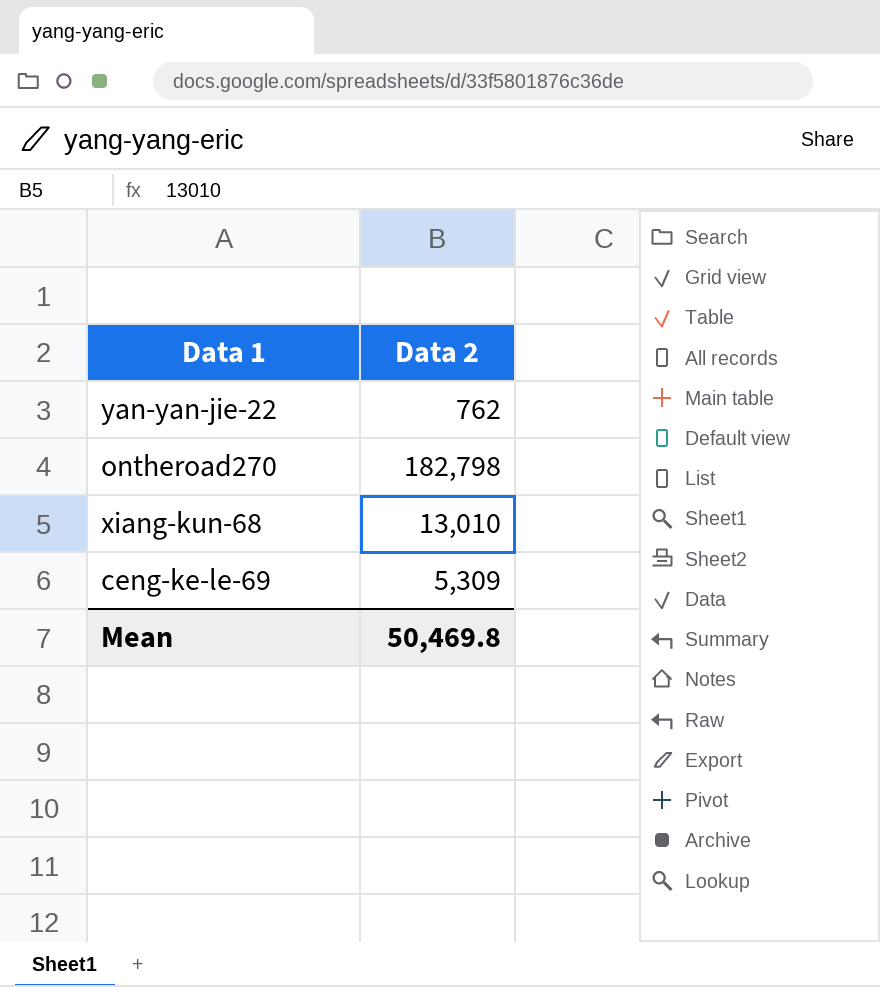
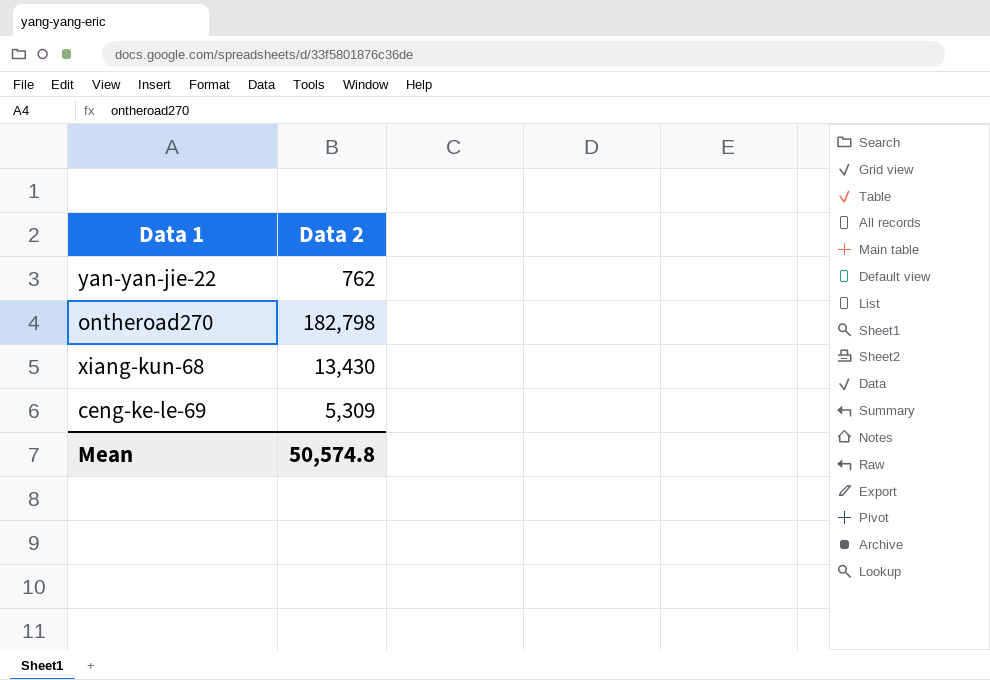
xiang-kun-68 | Data 2: 13,010 -> 13,430
Mean | Data 2: 50,469.8 -> 50,574.8

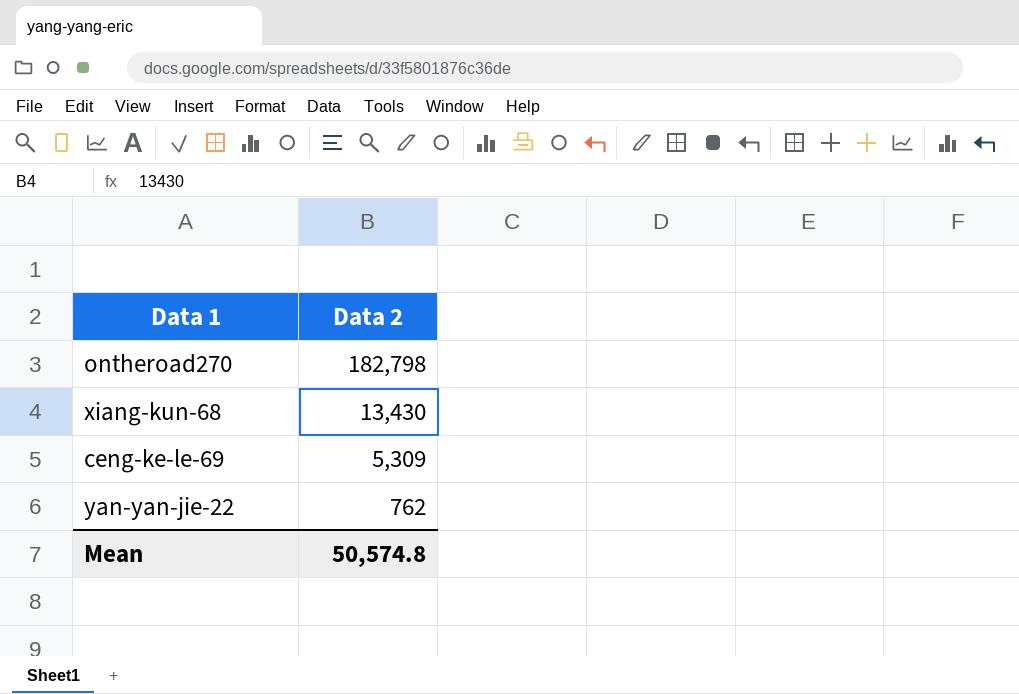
row order: none -> Data 2 descending

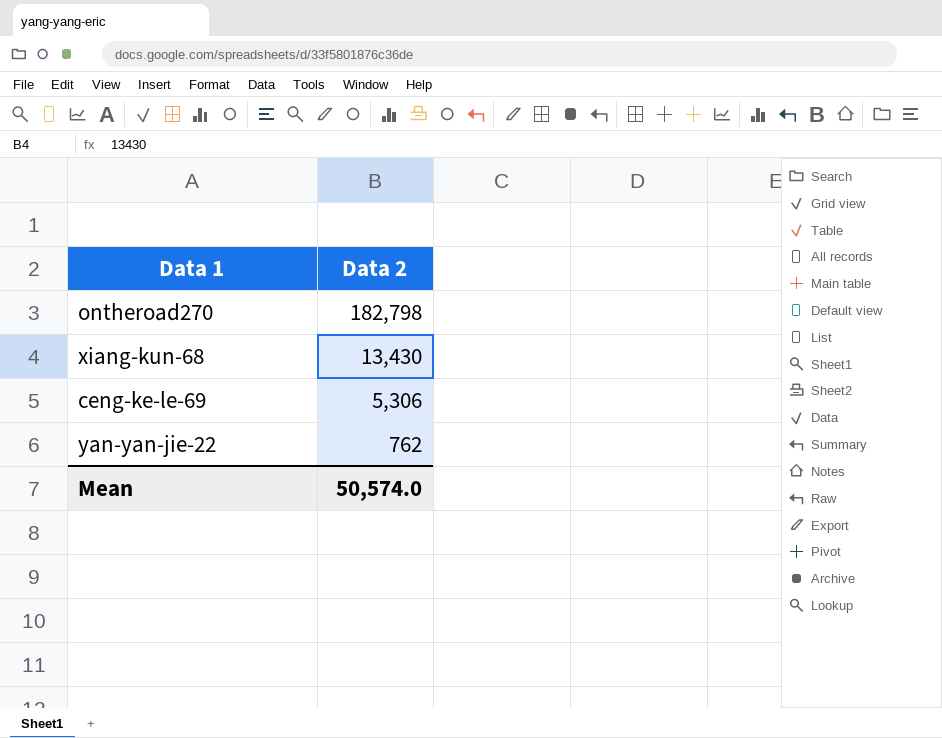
ceng-ke-le-69 | Data 2: 5,309 -> 5,306
Mean | Data 2: 50,574.8 -> 50,574.0

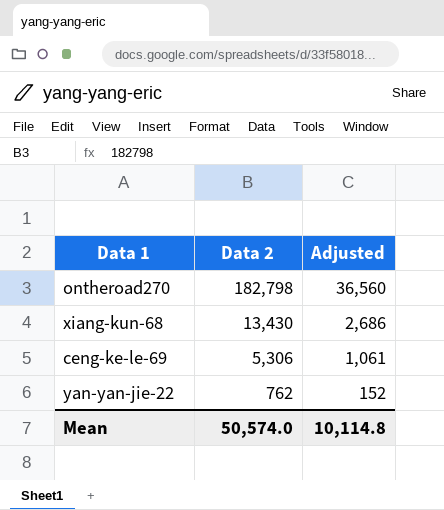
column Adjusted | formula: none -> [Data 2] * 0.2

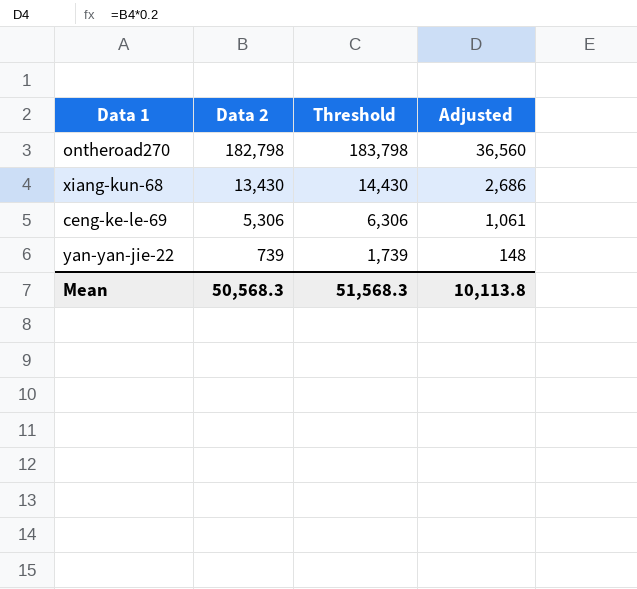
column Threshold | formula: none -> [Data 2] + 1000
yan-yan-jie-22 | Data 2: 762 -> 739
yan-yan-jie-22 | Adjusted: 152 -> 148
Mean | Data 2: 50,574.0 -> 50,568.3
Mean | Adjusted: 10,114.8 -> 10,113.8

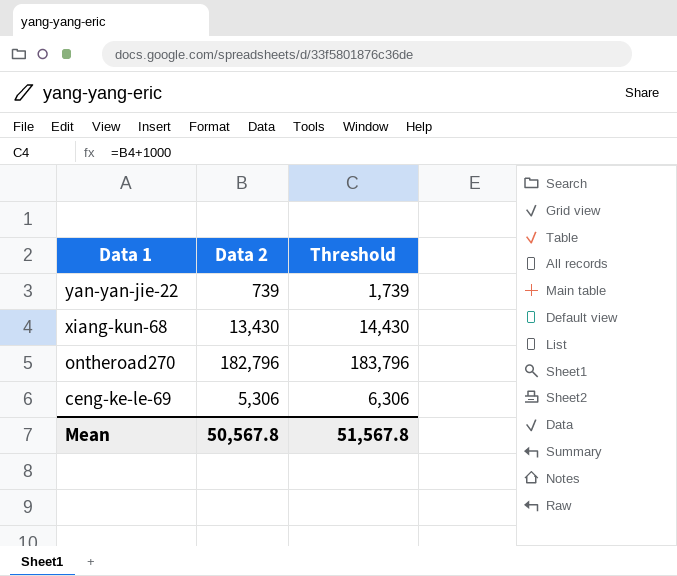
row order: Data 2 descending -> Data 1 descending
column Adjusted | formula: [Data 2] * 0.2 -> none
ontheroad270 | Data 2: 182,798 -> 182,796
ontheroad270 | Threshold: 183,798 -> 183,796
Mean | Data 2: 50,568.3 -> 50,567.8
Mean | Threshold: 51,568.3 -> 51,567.8

